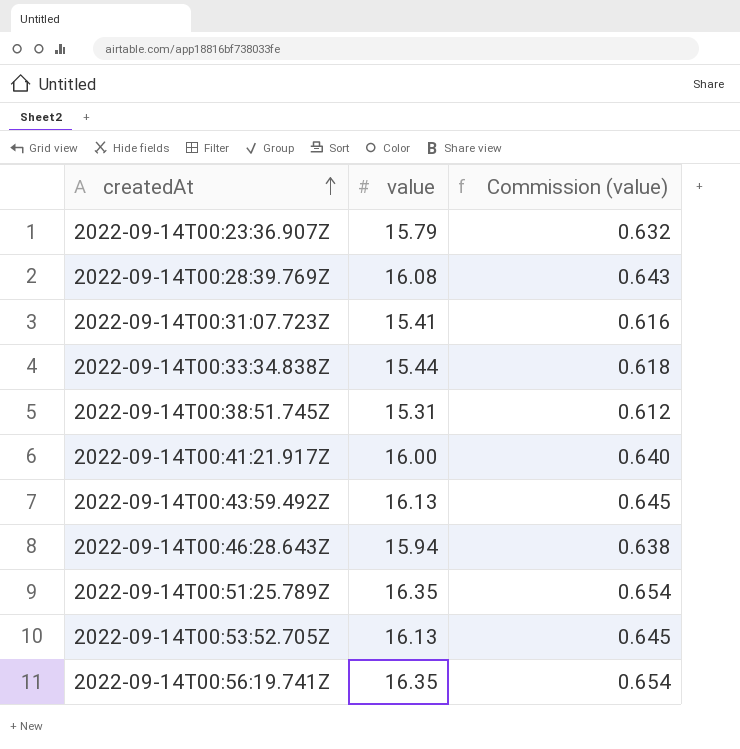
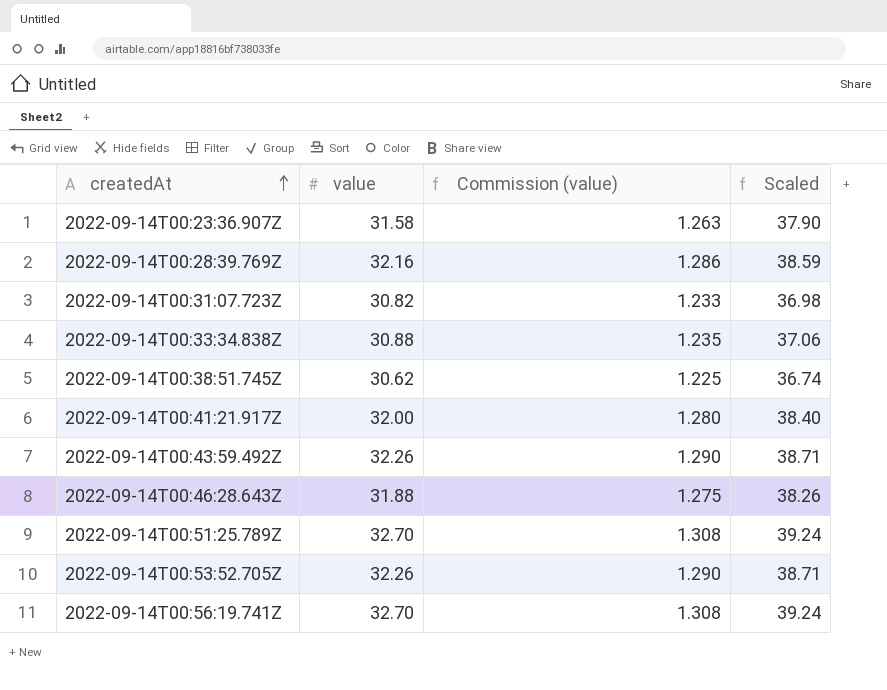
column Scaled | formula: none -> [value] * 1.2
2022-09-14T00:23:36.907Z | value: 15.79 -> 31.58
2022-09-14T00:23:36.907Z | Commission (value): 0.632 -> 1.263
2022-09-14T00:28:39.769Z | value: 16.08 -> 32.16
2022-09-14T00:28:39.769Z | Commission (value): 0.643 -> 1.286
2022-09-14T00:31:07.723Z | value: 15.41 -> 30.82
2022-09-14T00:31:07.723Z | Commission (value): 0.616 -> 1.233
2022-09-14T00:33:34.838Z | value: 15.44 -> 30.88
2022-09-14T00:33:34.838Z | Commission (value): 0.618 -> 1.235
2022-09-14T00:38:51.745Z | value: 15.31 -> 30.62
2022-09-14T00:38:51.745Z | Commission (value): 0.612 -> 1.225
2022-09-14T00:41:21.917Z | value: 16.00 -> 32.00
2022-09-14T00:41:21.917Z | Commission (value): 0.640 -> 1.280
2022-09-14T00:43:59.492Z | value: 16.13 -> 32.26
2022-09-14T00:43:59.492Z | Commission (value): 0.645 -> 1.290
2022-09-14T00:46:28.643Z | value: 15.94 -> 31.88
2022-09-14T00:46:28.643Z | Commission (value): 0.638 -> 1.275
2022-09-14T00:51:25.789Z | value: 16.35 -> 32.70
2022-09-14T00:51:25.789Z | Commission (value): 0.654 -> 1.308
2022-09-14T00:53:52.705Z | value: 16.13 -> 32.26
2022-09-14T00:53:52.705Z | Commission (value): 0.645 -> 1.290
2022-09-14T00:56:19.741Z | value: 16.35 -> 32.70
2022-09-14T00:56:19.741Z | Commission (value): 0.654 -> 1.308

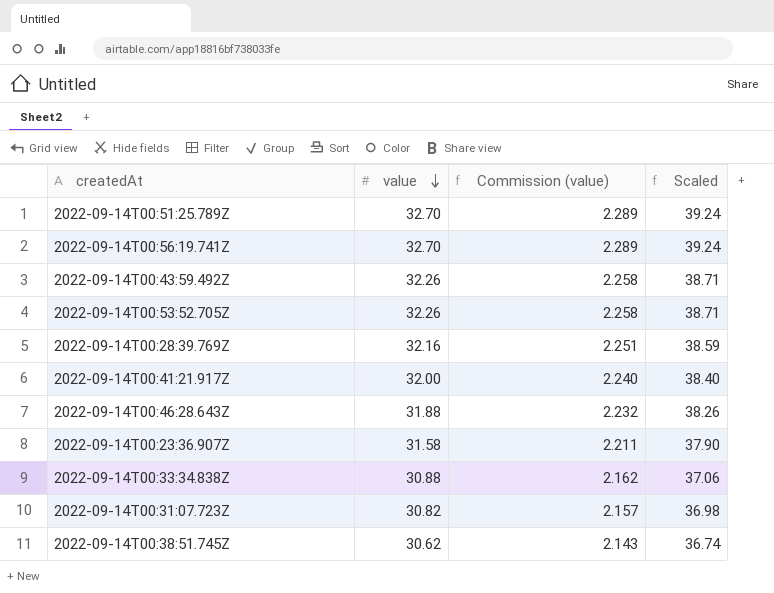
row order: createdAt ascending -> value descending
column Commission (value) | formula: [value] * 0.04 -> [value] * 0.07

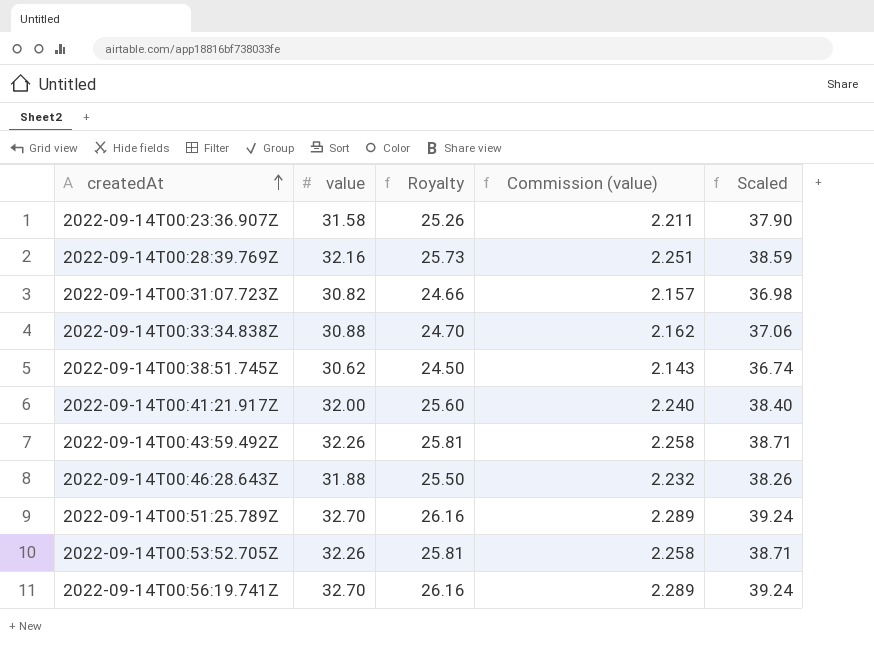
row order: value descending -> createdAt ascending
column Royalty | formula: none -> [value] * 0.8

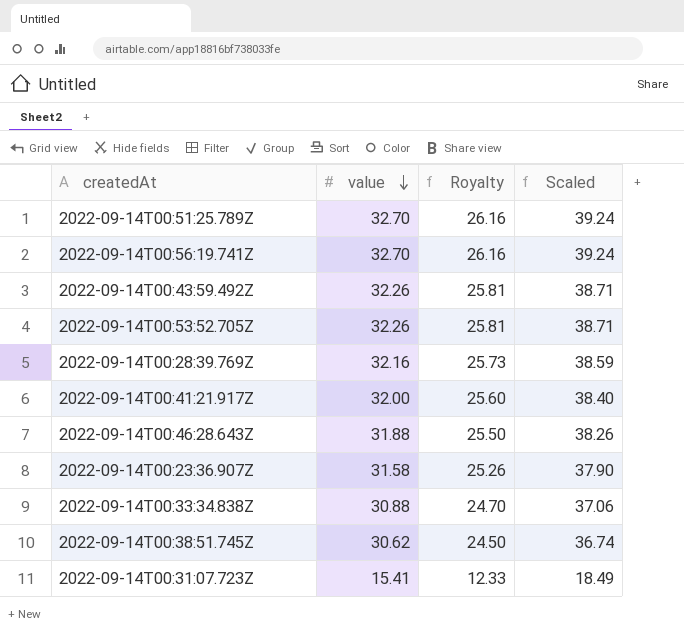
row order: createdAt ascending -> value descending
column Commission (value) | formula: [value] * 0.07 -> none
2022-09-14T00:31:07.723Z | value: 30.82 -> 15.41
2022-09-14T00:31:07.723Z | Royalty: 24.66 -> 12.33
2022-09-14T00:31:07.723Z | Scaled: 36.98 -> 18.49

